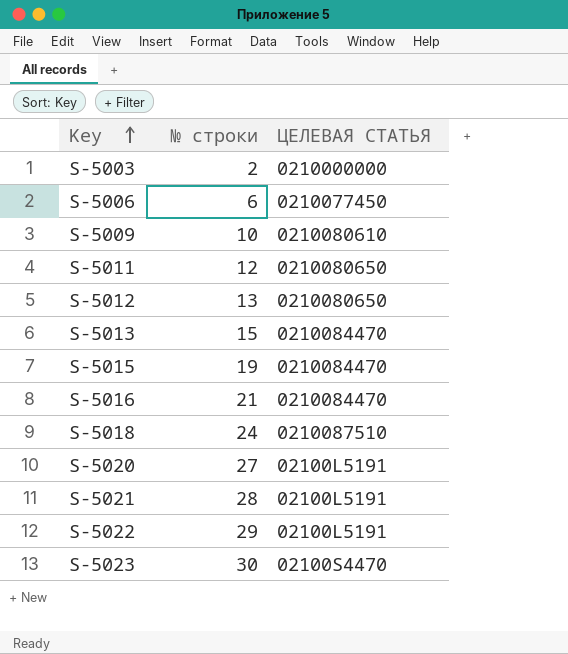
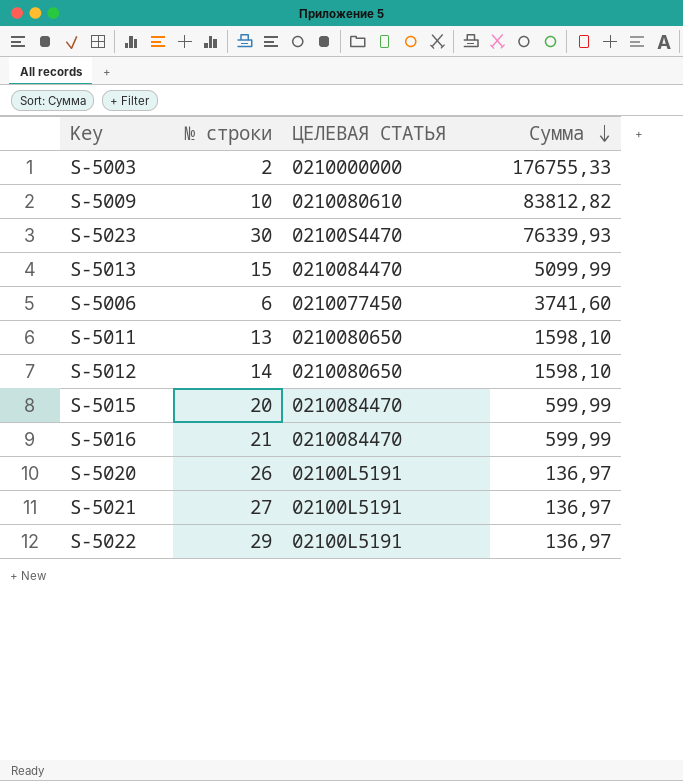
row order: Key ascending -> Сумма descending
column Сумма | position: none -> 4
row S-5018: 24 | 0210087510 -> none
S-5011 | № строки: 12 -> 13
S-5012 | № строки: 13 -> 14
S-5015 | № строки: 19 -> 20
S-5020 | № строки: 27 -> 26
S-5021 | № строки: 28 -> 27

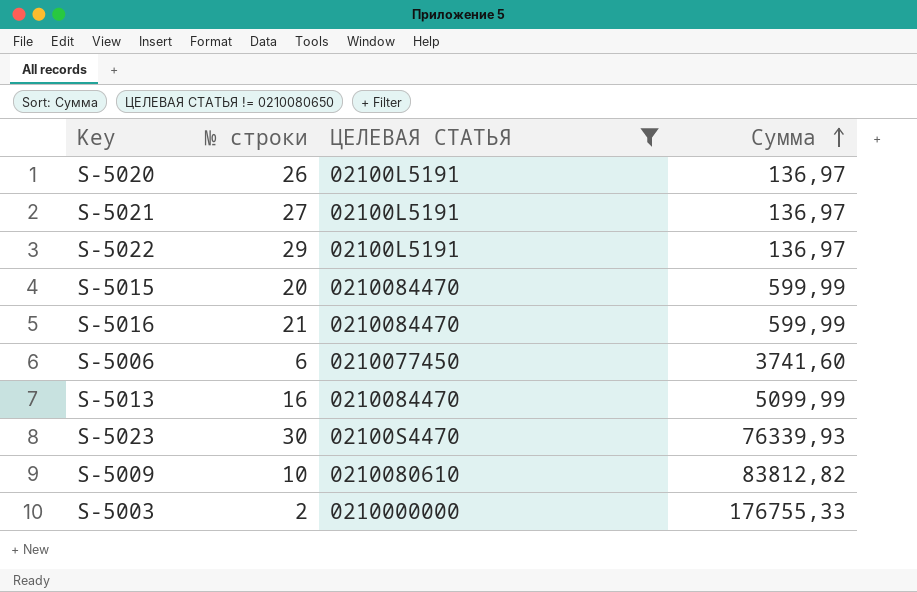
filter: none -> ЦЕЛЕВАЯ СТАТЬЯ != 0210080650
row order: Сумма descending -> Сумма ascending
S-5013 | № строки: 15 -> 16

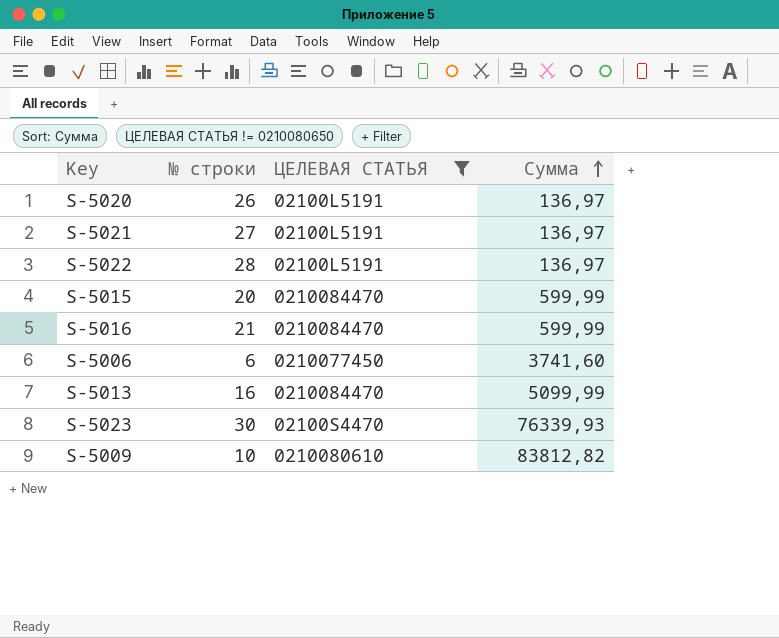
row S-5003: 2 | 0210000000 | 176755,33 -> none
S-5022 | № строки: 29 -> 28

